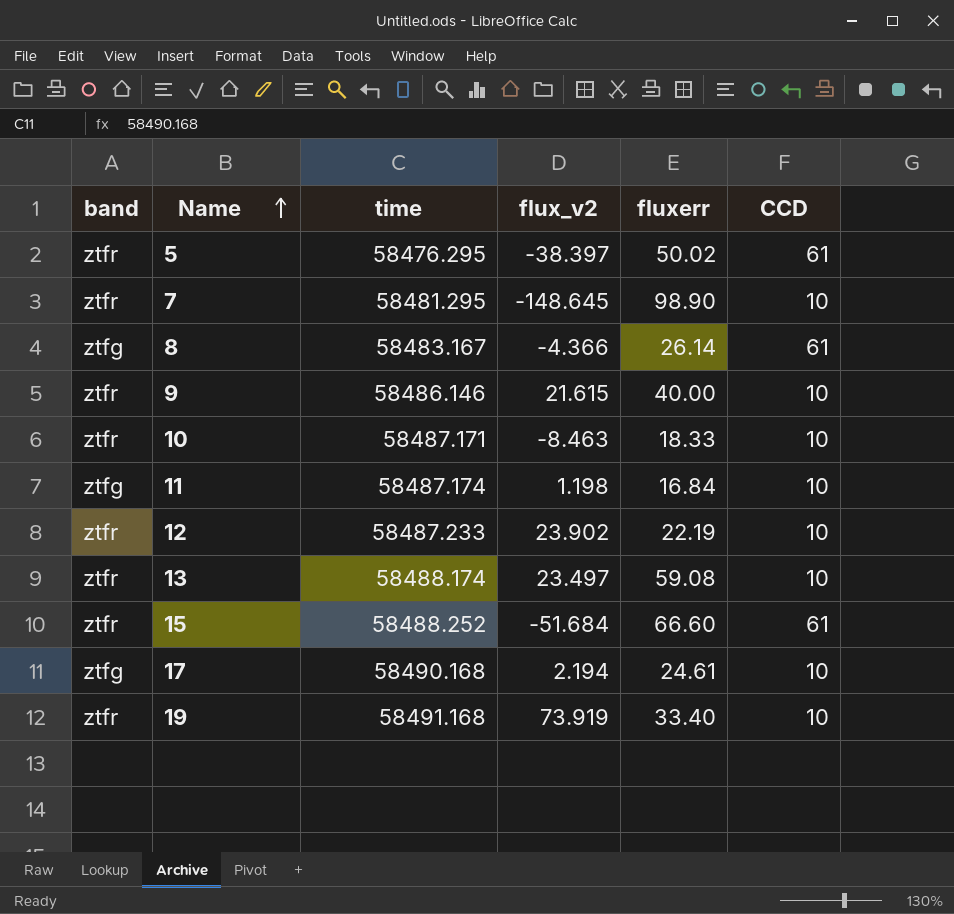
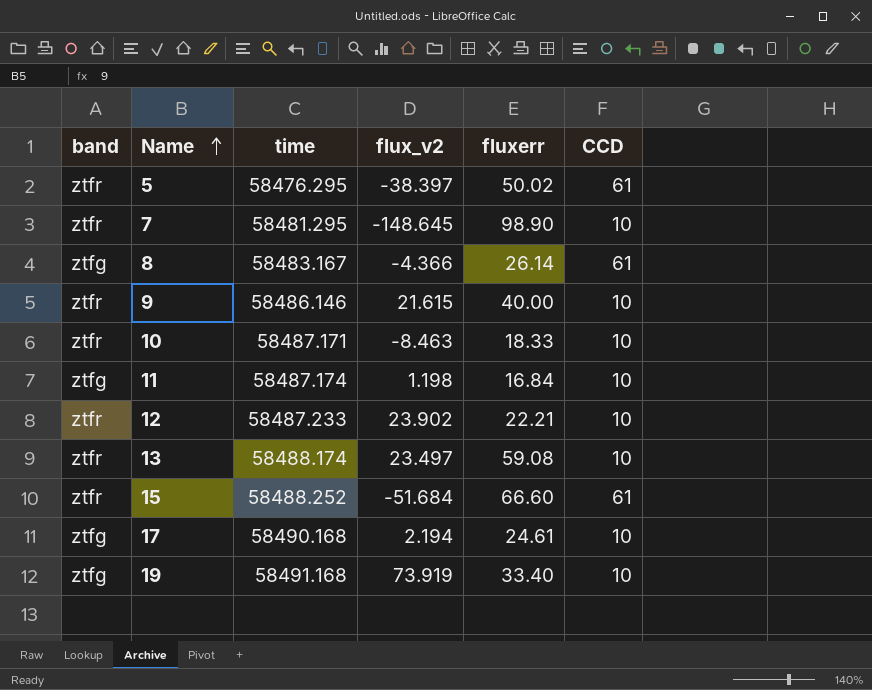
12 | fluxerr: 22.19 -> 22.21
19 | band: ztfr -> ztfg

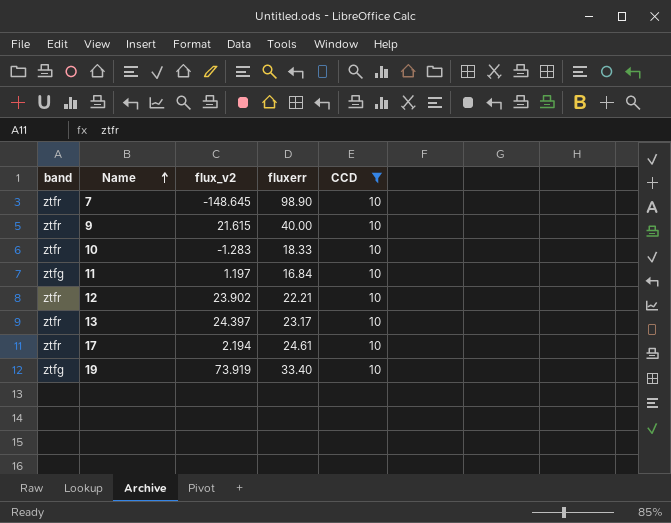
filter: none -> CCD = 10
column time | position: 3 -> none
10 | flux_v2: -8.463 -> -1.283
11 | flux_v2: 1.198 -> 1.197
13 | flux_v2: 23.497 -> 24.397
13 | fluxerr: 59.08 -> 23.17
17 | band: ztfg -> ztfr

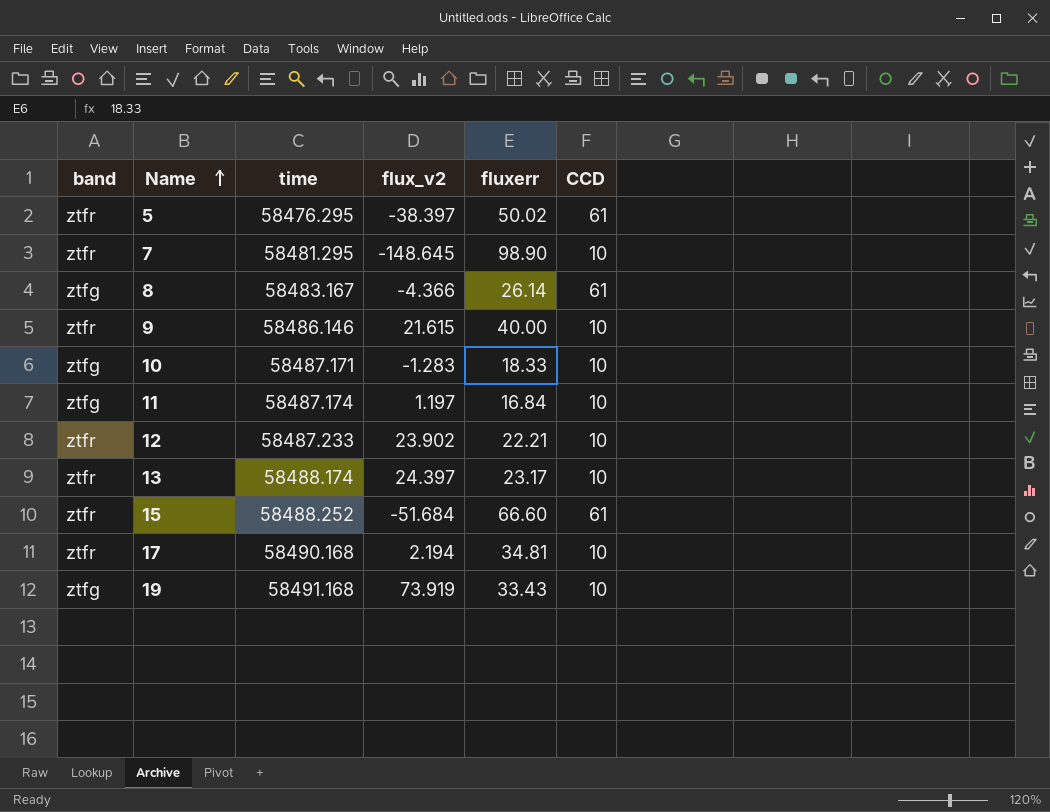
filter: CCD = 10 -> none
column time | position: none -> 3
10 | band: ztfr -> ztfg
17 | fluxerr: 24.61 -> 34.81
19 | fluxerr: 33.40 -> 33.43

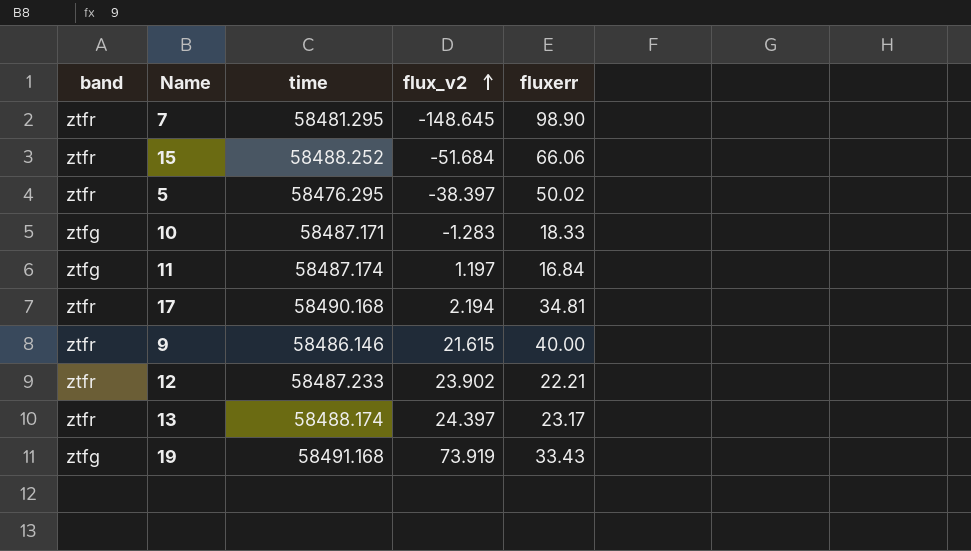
row order: Name ascending -> flux_v2 ascending
column CCD | position: 6 -> none
row 8: ztfg | 58483.167 | -4.366 | 26.14 | 61 -> none
15 | fluxerr: 66.60 -> 66.06

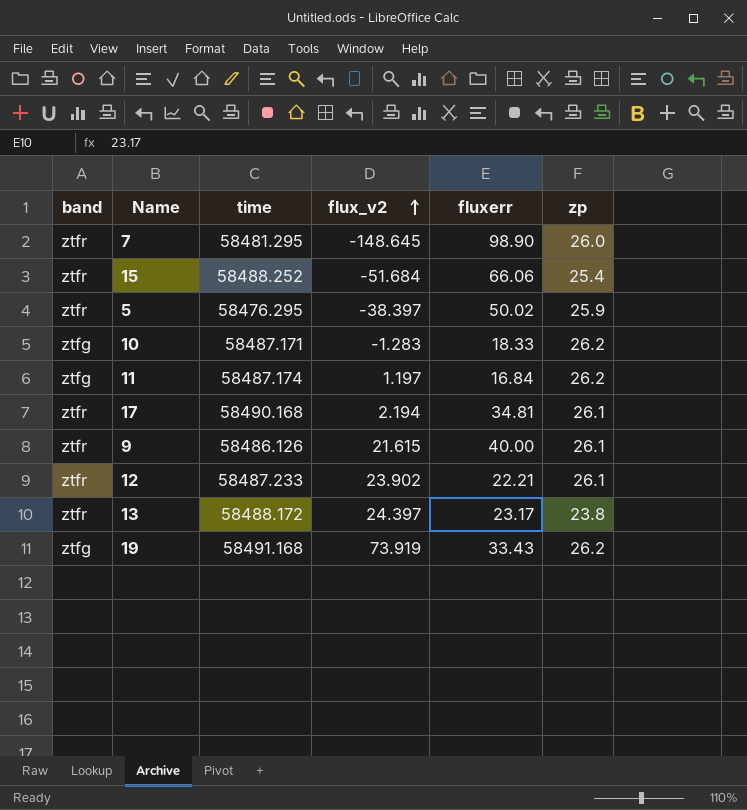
column zp | position: none -> 6
9 | time: 58486.146 -> 58486.126
13 | time: 58488.174 -> 58488.172

